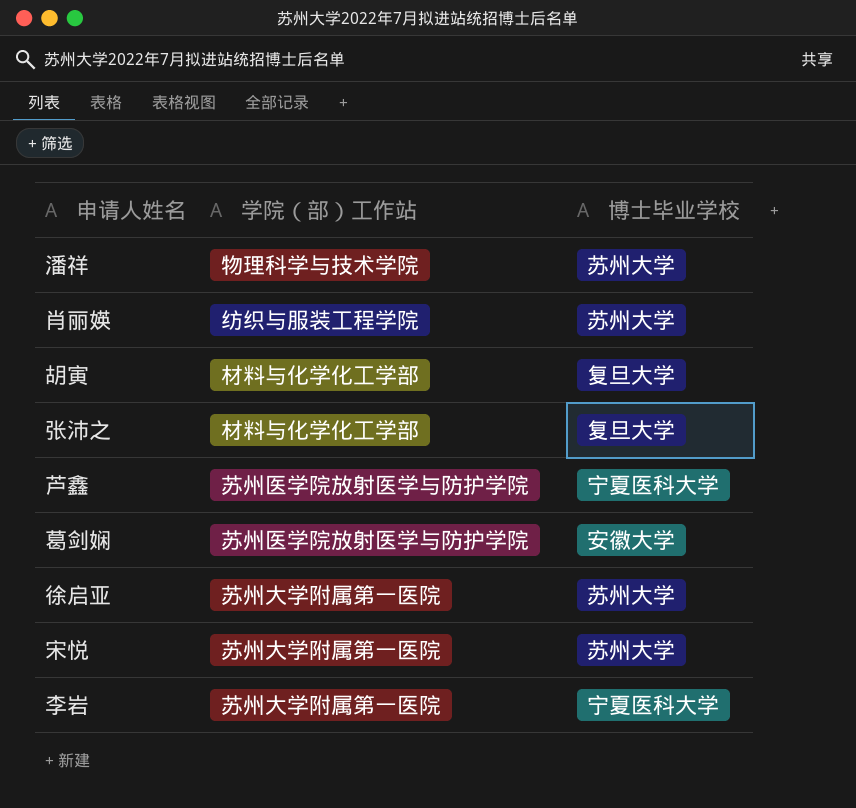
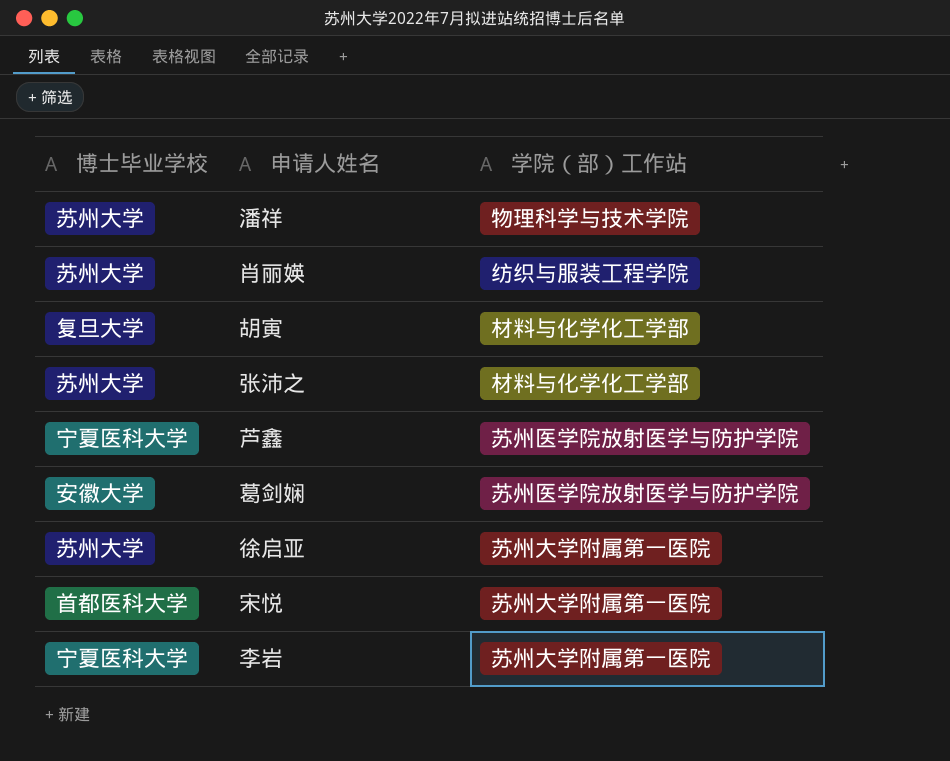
column 博士毕业学校 | position: 3 -> 1
张沛之 | 博士毕业学校: 复旦大学 -> 苏州大学
宋悦 | 博士毕业学校: 苏州大学 -> 首都医科大学

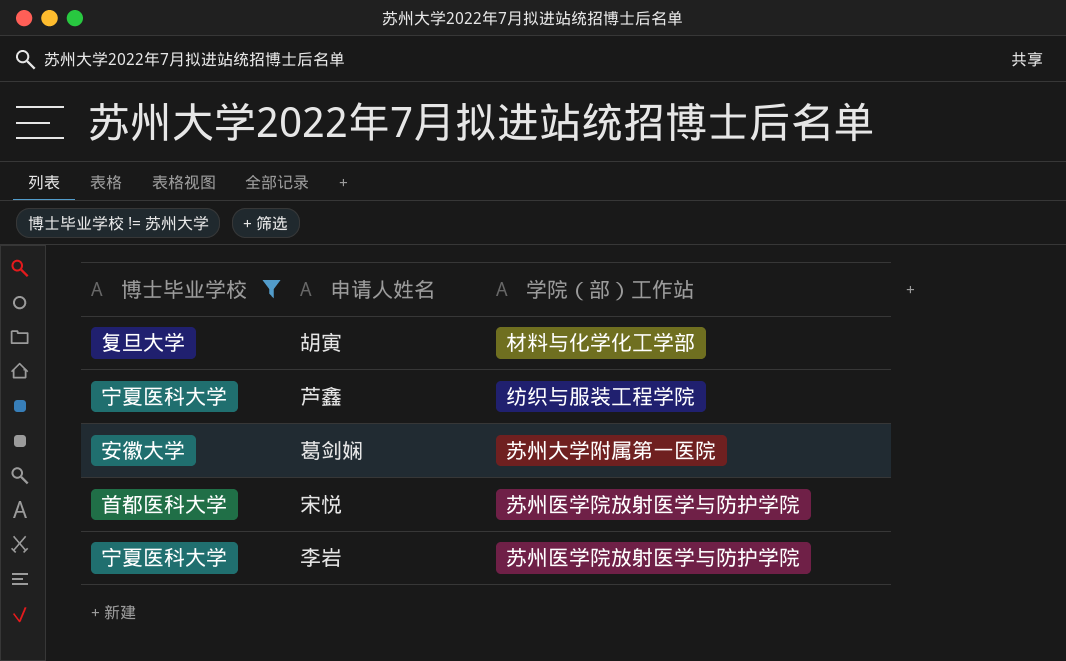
filter: none -> 博士毕业学校 != 苏州大学
芦鑫 | 学院（部）工作站: 苏州医学院放射医学与防护学院 -> 纺织与服装工程学院
葛剑娴 | 学院（部）工作站: 苏州医学院放射医学与防护学院 -> 苏州大学附属第一医院
宋悦 | 学院（部）工作站: 苏州大学附属第一医院 -> 苏州医学院放射医学与防护学院
李岩 | 学院（部）工作站: 苏州大学附属第一医院 -> 苏州医学院放射医学与防护学院

